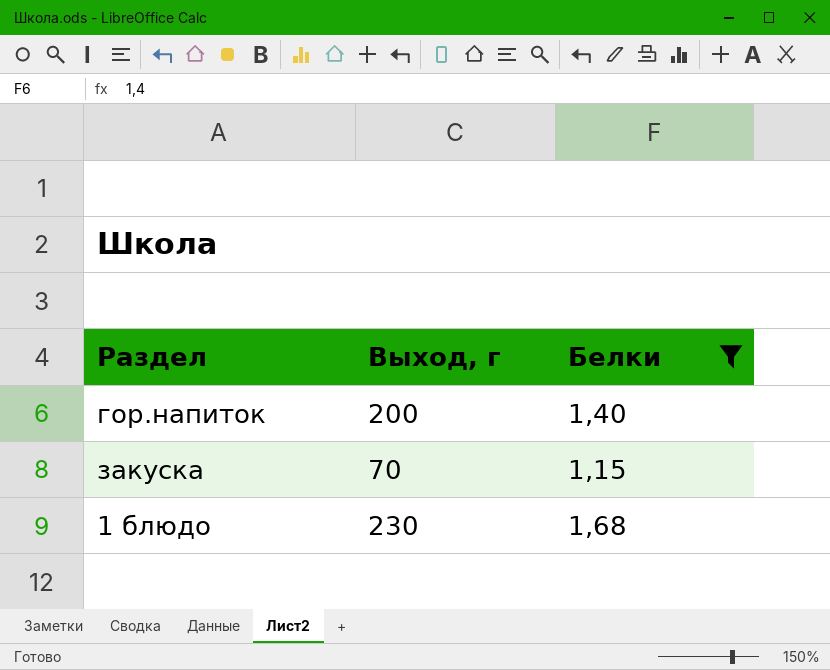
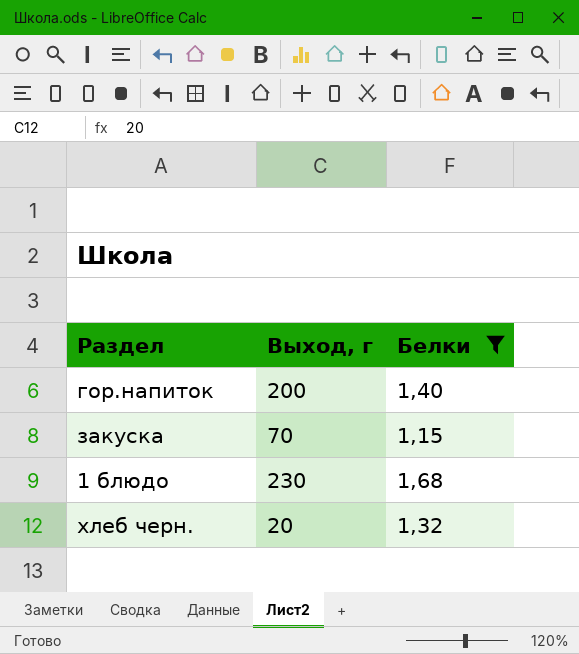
row хлеб черн.: none -> 20 | 1,32

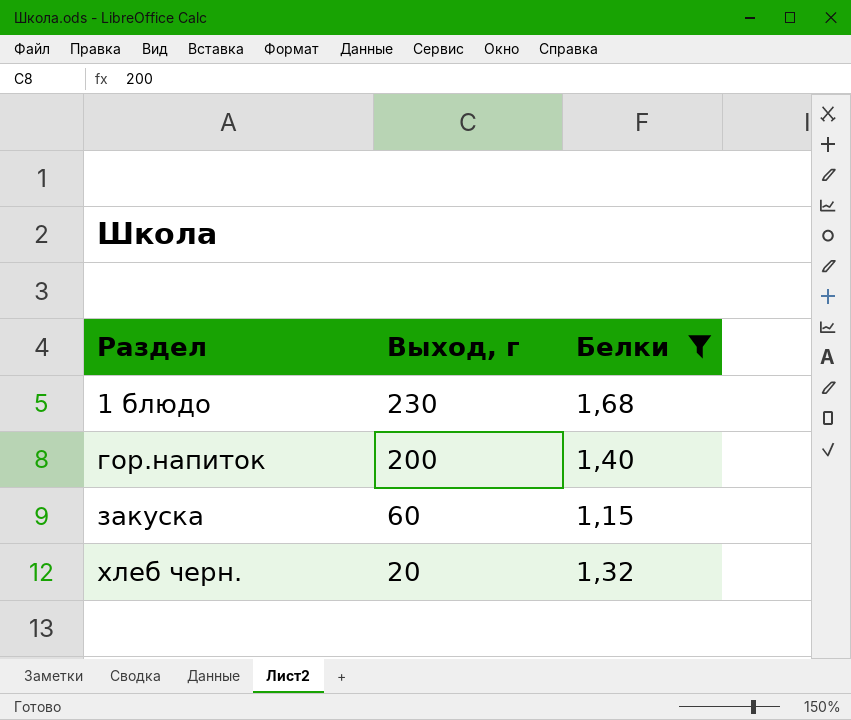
row order: none -> Раздел ascending
закуска | Выход, г: 70 -> 60

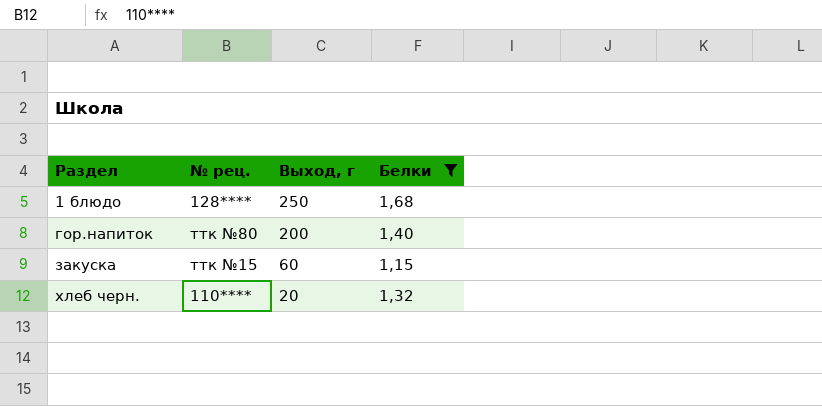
column № рец. | position: none -> 2
1 блюдо | Выход, г: 230 -> 250

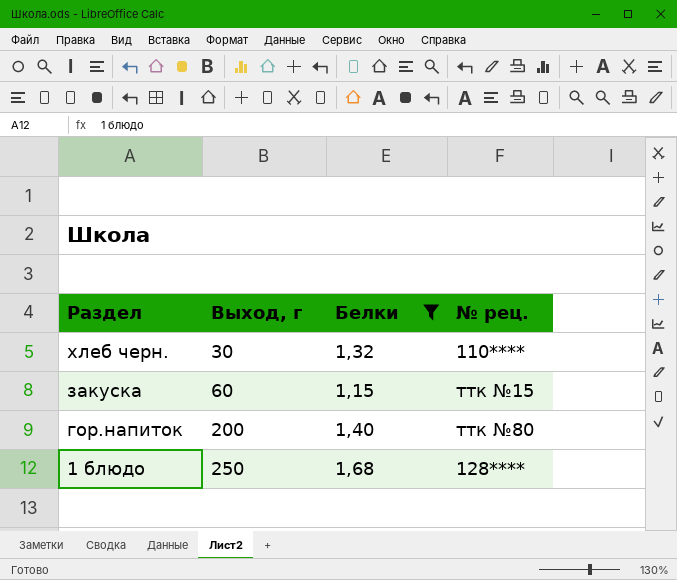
row order: Раздел ascending -> Раздел descending
column № рец. | position: 2 -> 4
хлеб черн. | Выход, г: 20 -> 30

